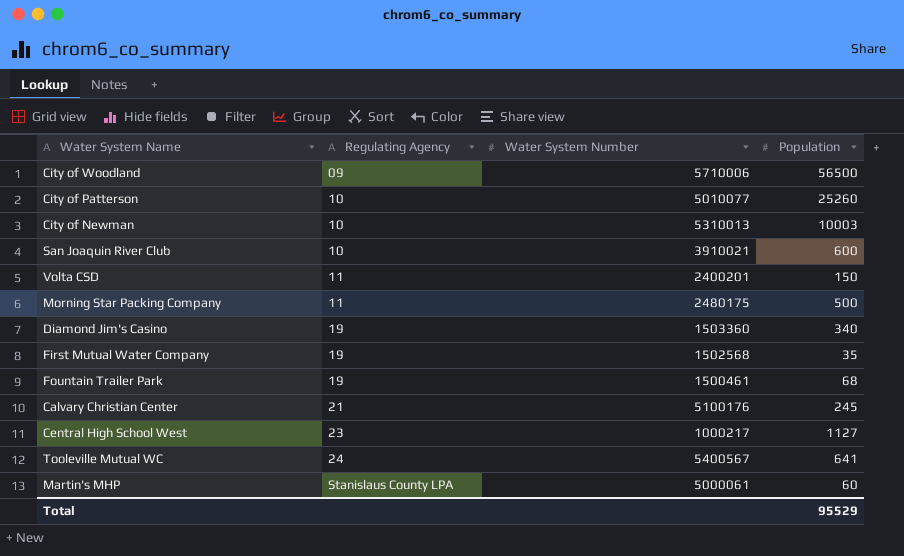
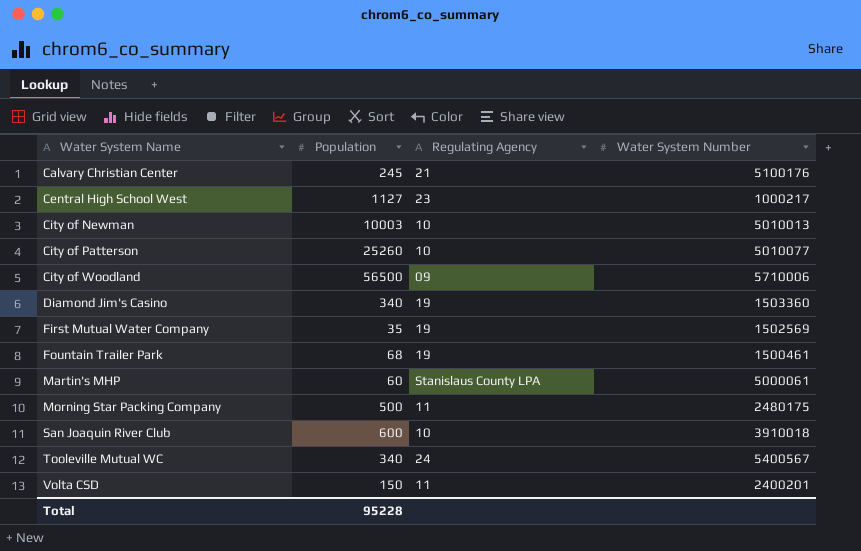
row order: Regulating Agency ascending -> Water System Name ascending
column Population | position: 4 -> 2
City of Newman | Water System Number: 5310013 -> 5010013
First Mutual Water Company | Water System Number: 1502568 -> 1502569
San Joaquin River Club | Water System Number: 3910021 -> 3910018
Tooleville Mutual WC | Population: 641 -> 340
Total | Population: 95529 -> 95228

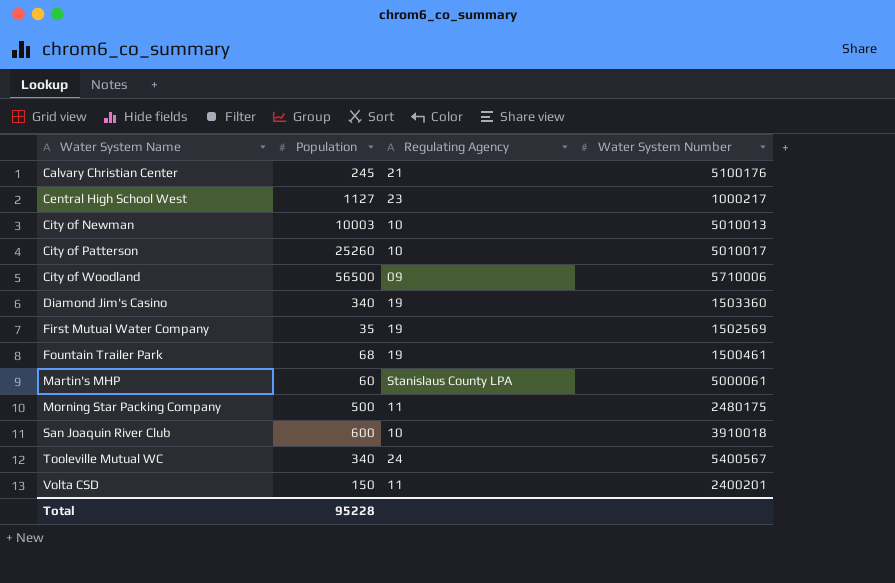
City of Patterson | Water System Number: 5010077 -> 5010017

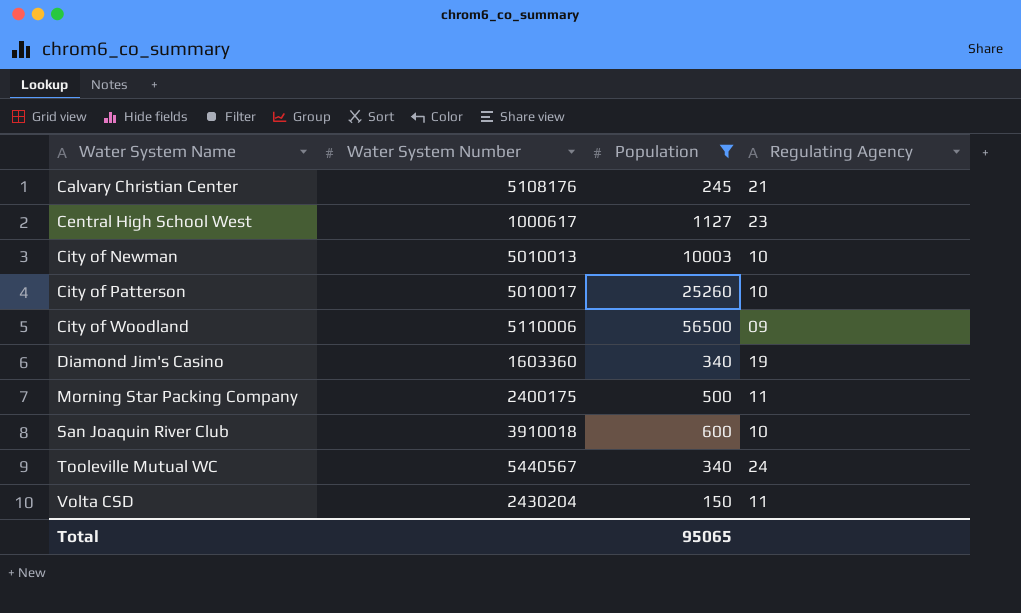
filter: none -> Population >= 150
column Water System Number | position: 4 -> 2
Calvary Christian Center | Water System Number: 5100176 -> 5108176
Central High School West | Water System Number: 1000217 -> 1000617
City of Woodland | Water System Number: 5710006 -> 5110006
Diamond Jim's Casino | Water System Number: 1503360 -> 1603360
Morning Star Packing Company | Water System Number: 2480175 -> 2400175
Tooleville Mutual WC | Water System Number: 5400567 -> 5440567
Volta CSD | Water System Number: 2400201 -> 2430204
Total | Population: 95228 -> 95065

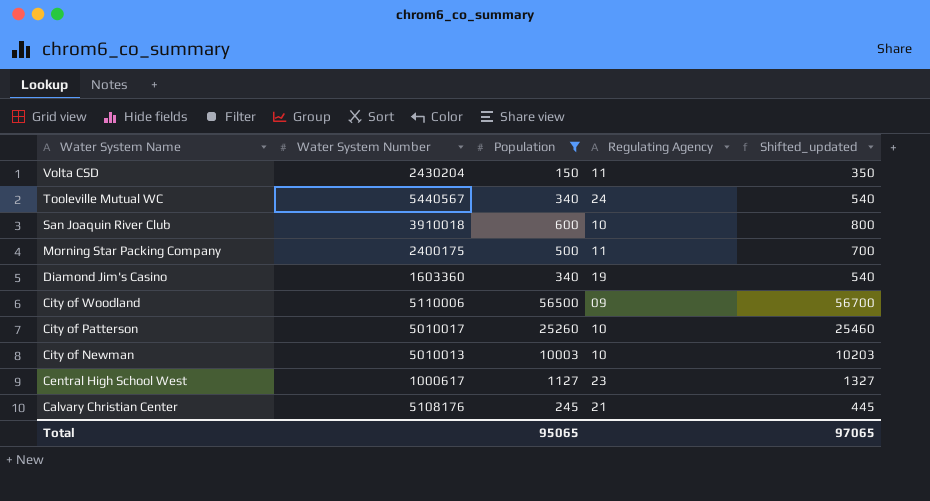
row order: Water System Name ascending -> Water System Name descending
column Shifted_updated | formula: none -> [Population] + 200

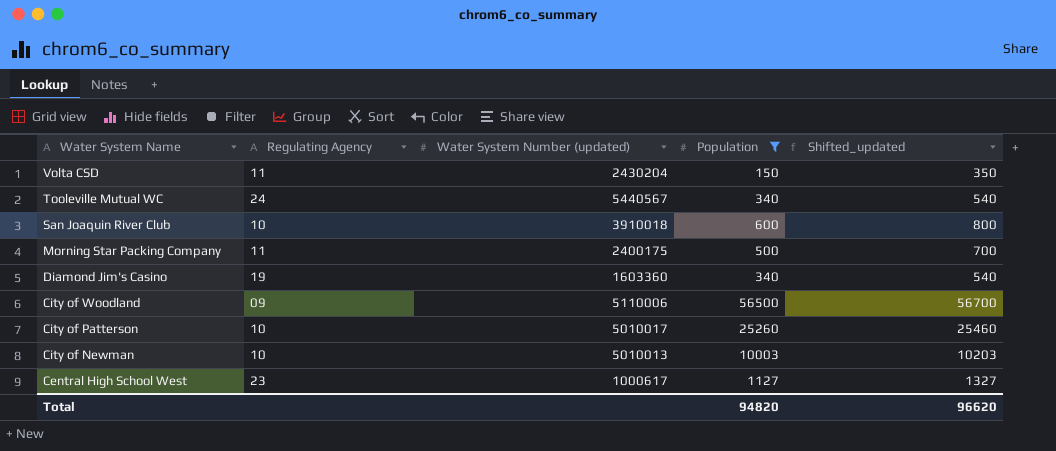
column Regulating Agency | position: 4 -> 2
column name: Water System Number -> Water System Number (updated)
row Calvary Christian Center: 5108176 | 245 | 21 | 445 -> none
Total | Population: 95065 -> 94820
Total | Shifted_updated: 97065 -> 96620

